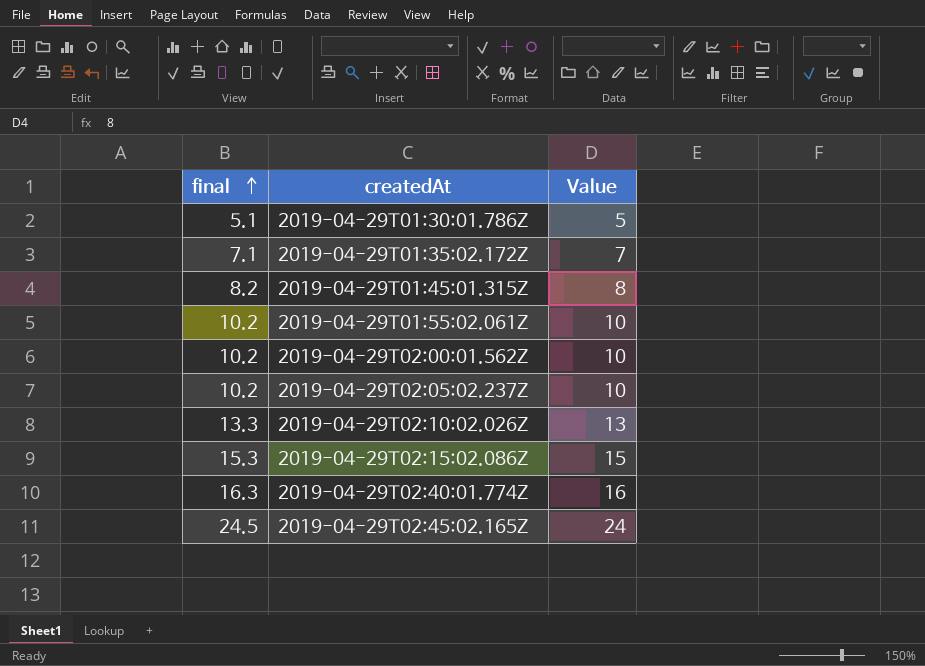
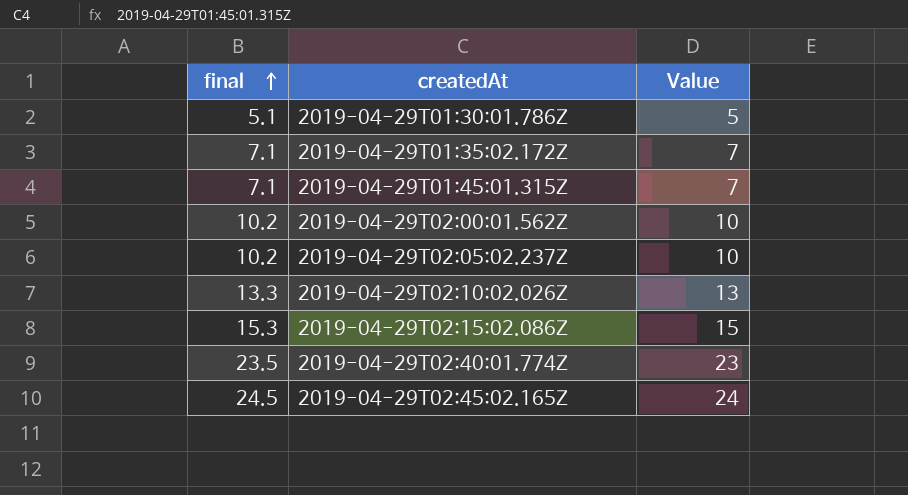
row 2019-04-29T01:55:02.061Z: 10.2 | 10 -> none
2019-04-29T01:45:01.315Z | final: 8.2 -> 7.1
2019-04-29T01:45:01.315Z | Value: 8 -> 7
2019-04-29T02:40:01.774Z | final: 16.3 -> 23.5
2019-04-29T02:40:01.774Z | Value: 16 -> 23

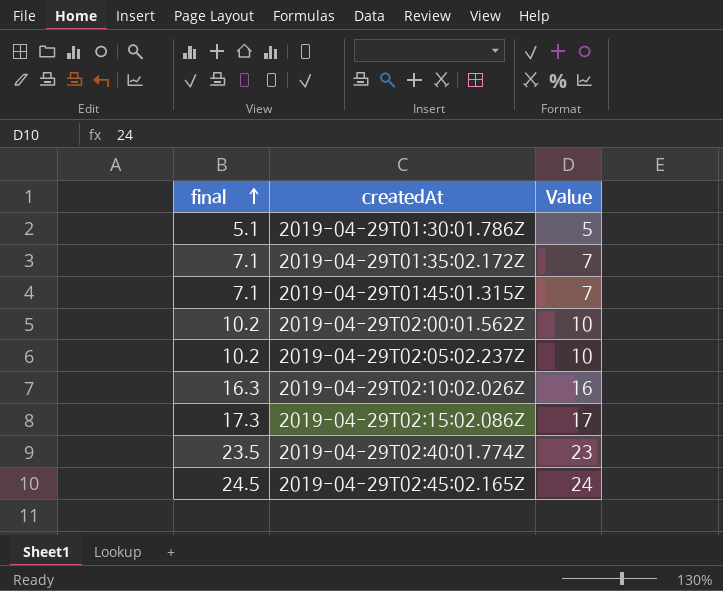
2019-04-29T02:10:02.026Z | final: 13.3 -> 16.3
2019-04-29T02:10:02.026Z | Value: 13 -> 16
2019-04-29T02:15:02.086Z | final: 15.3 -> 17.3
2019-04-29T02:15:02.086Z | Value: 15 -> 17

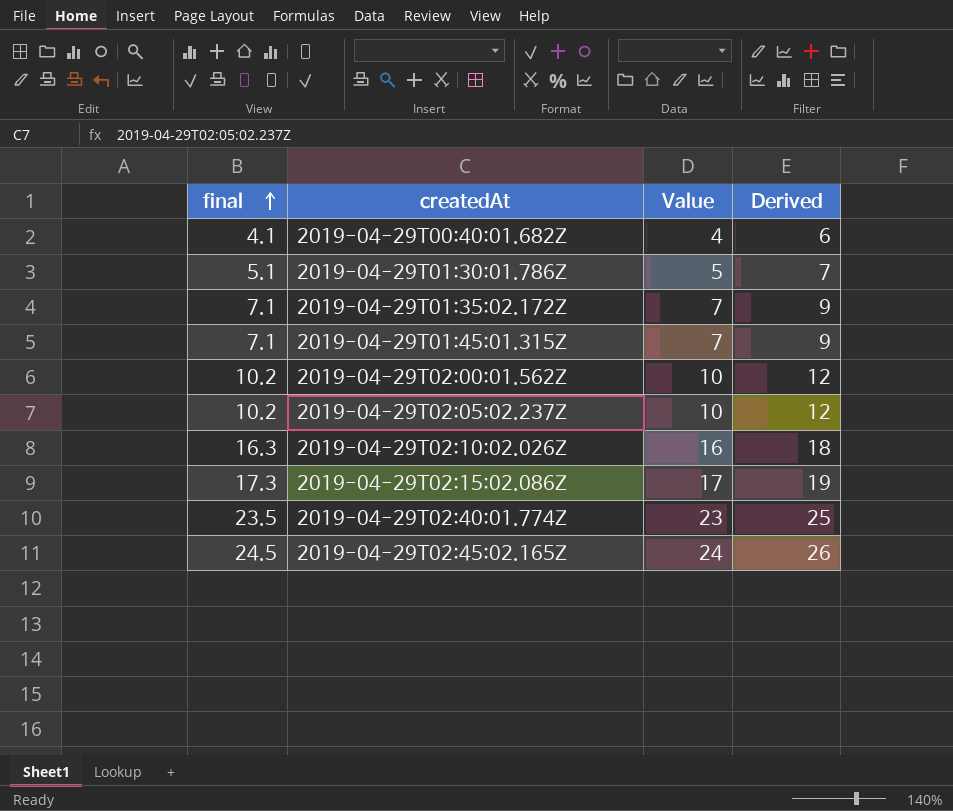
column Derived | formula: none -> [Value] + 2
row 2019-04-29T00:40:01.682Z: none -> 4.1 | 4 | 6

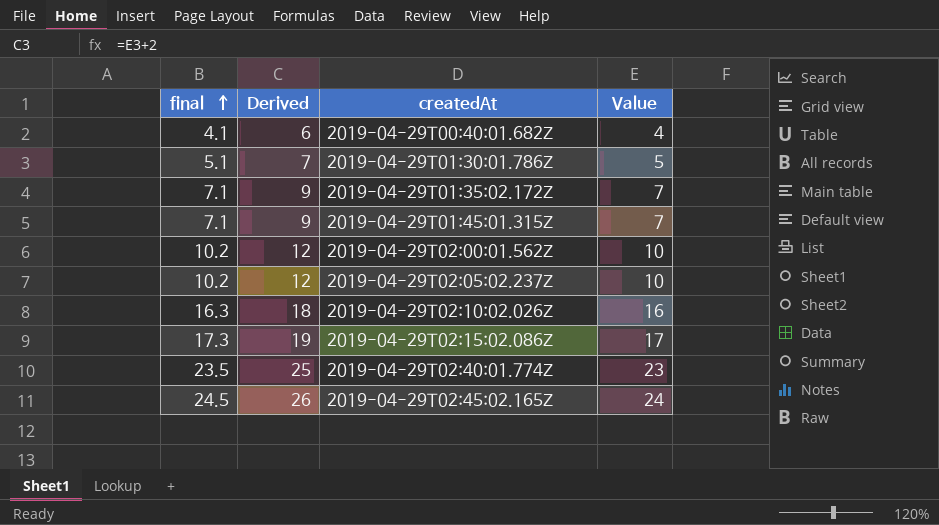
column Derived | position: 4 -> 2

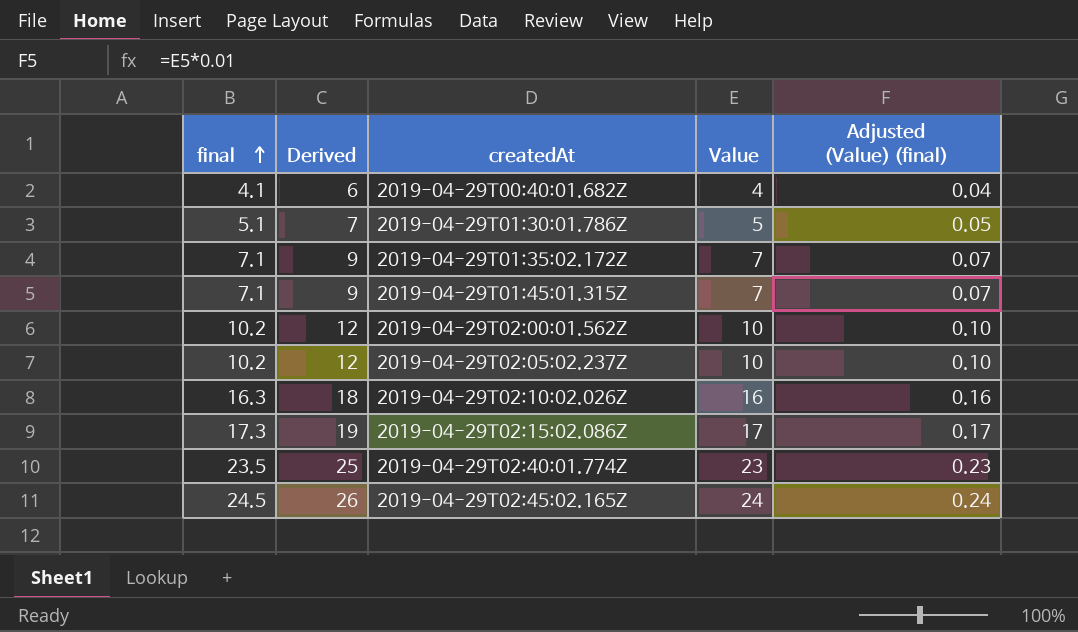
column Adjusted (Value) (final) | formula: none -> [Value] * 0.01

